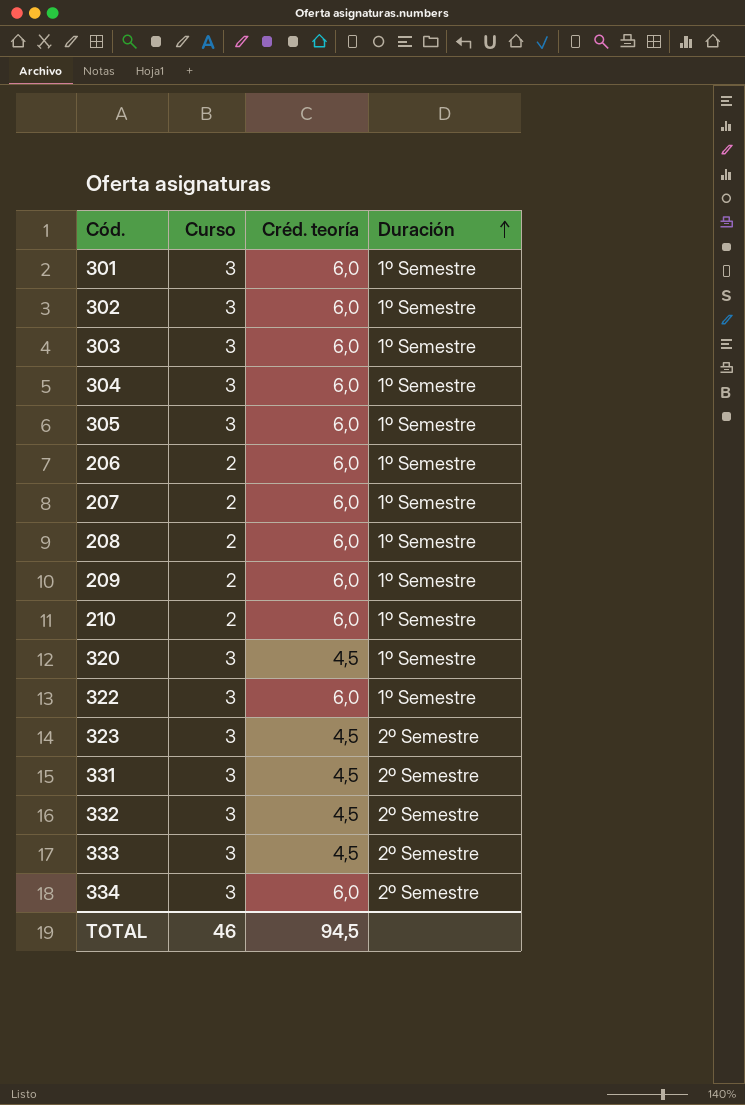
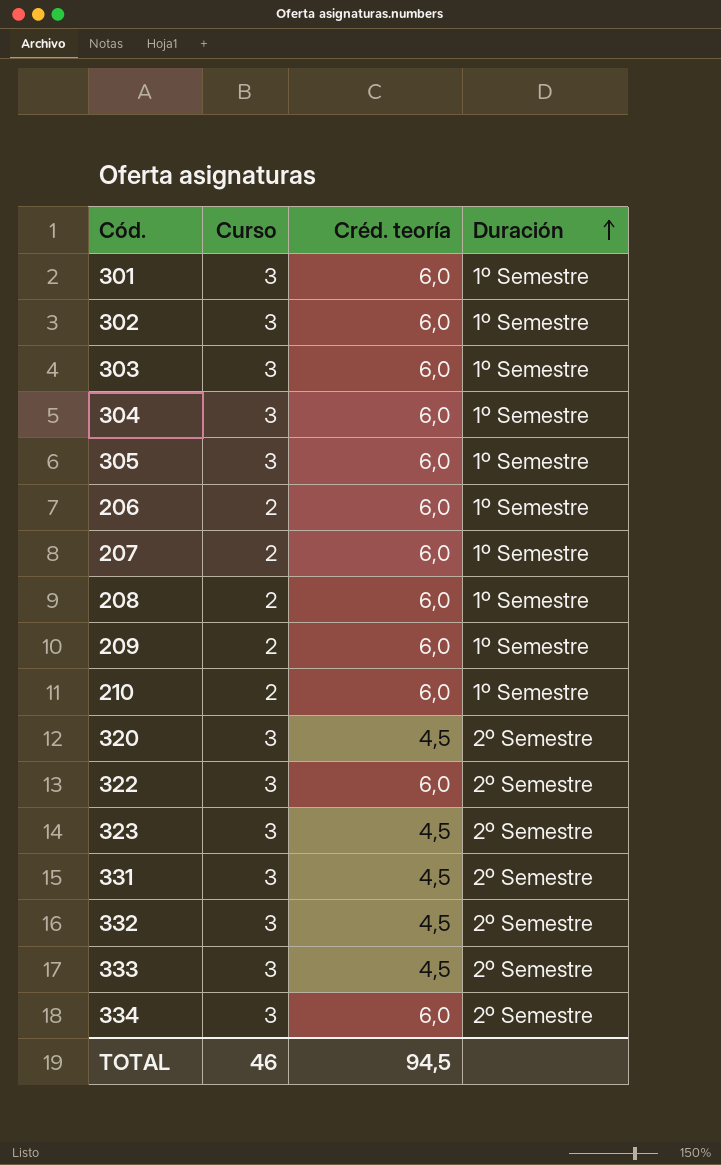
320 | Duración: 1º Semestre -> 2º Semestre
322 | Duración: 1º Semestre -> 2º Semestre

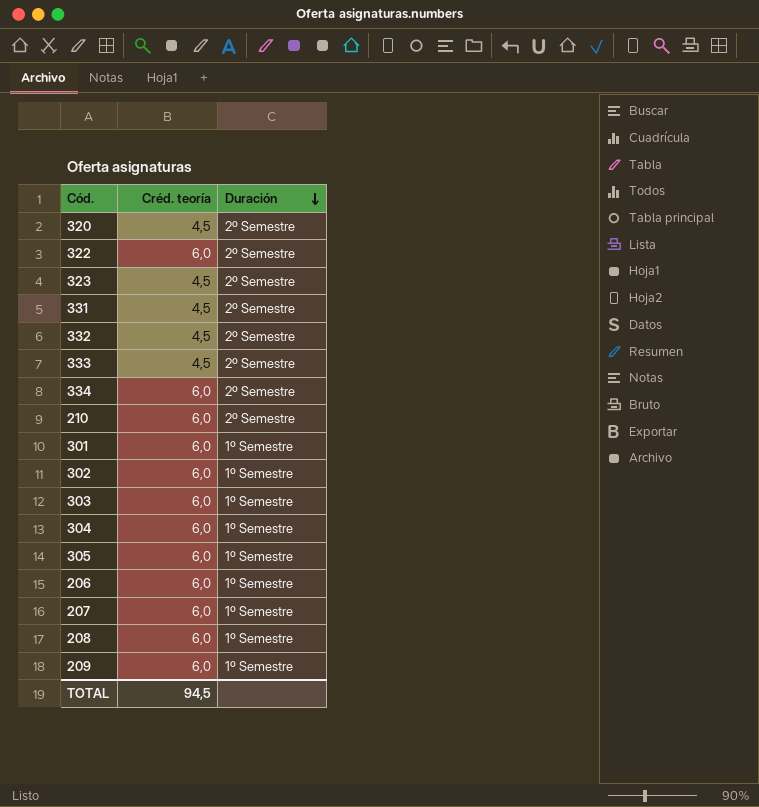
row order: Duración ascending -> Duración descending
column Curso | position: 2 -> none
210 | Duración: 1º Semestre -> 2º Semestre

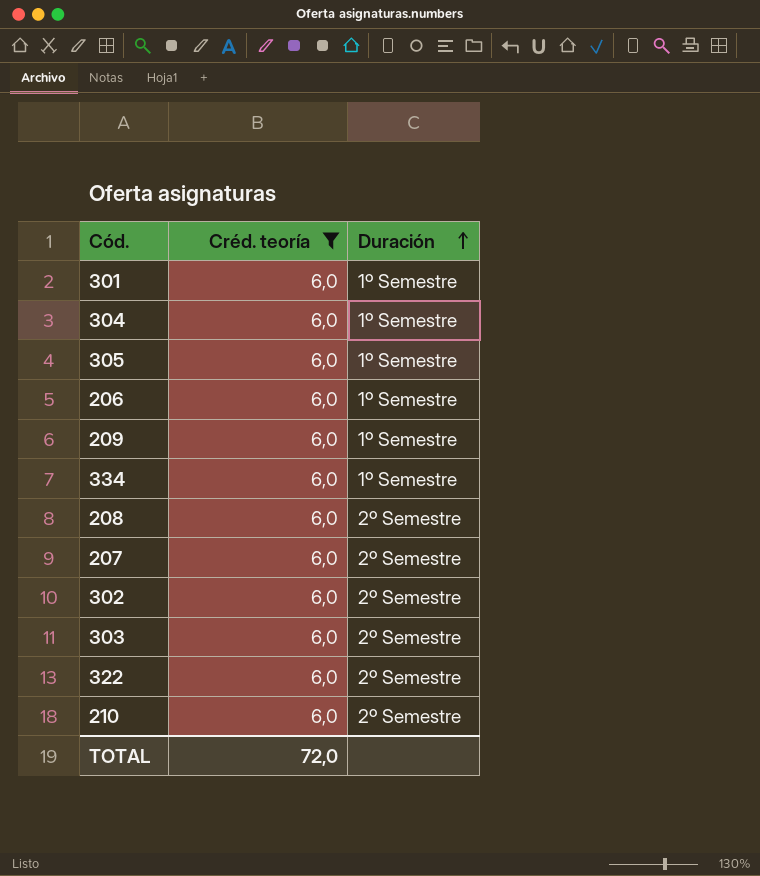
filter: none -> Créd. teoría = 6,0
row order: Duración descending -> Duración ascending
334 | Duración: 2º Semestre -> 1º Semestre
208 | Duración: 1º Semestre -> 2º Semestre
207 | Duración: 1º Semestre -> 2º Semestre
302 | Duración: 1º Semestre -> 2º Semestre
303 | Duración: 1º Semestre -> 2º Semestre
TOTAL | Créd. teoría: 94,5 -> 72,0

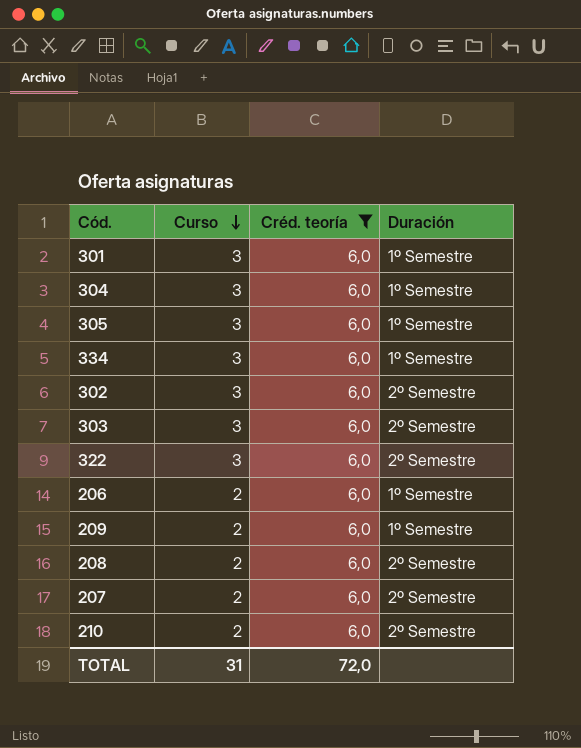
row order: Duración ascending -> Curso descending
column Curso | position: none -> 2

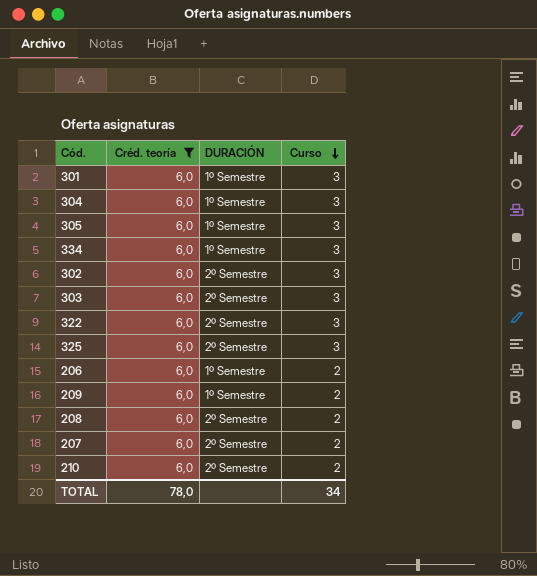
column name: Duración -> DURACIÓN
column Curso | position: 2 -> 4
row 325: none -> 6,0 | 2º Semestre | 3
TOTAL | Créd. teoría: 72,0 -> 78,0
TOTAL | Curso: 31 -> 34

